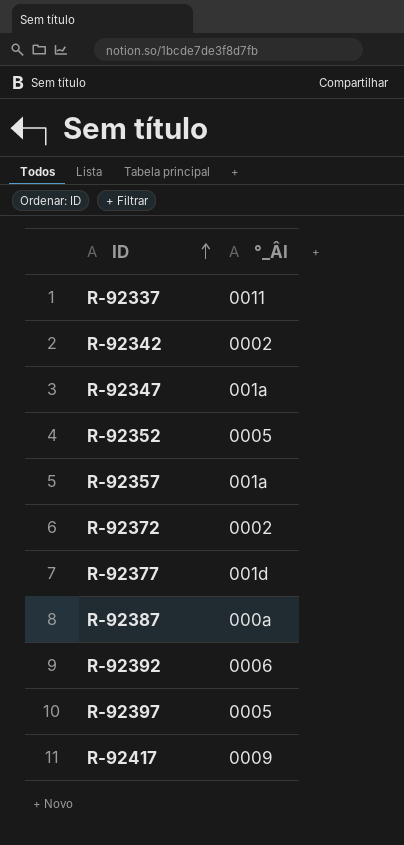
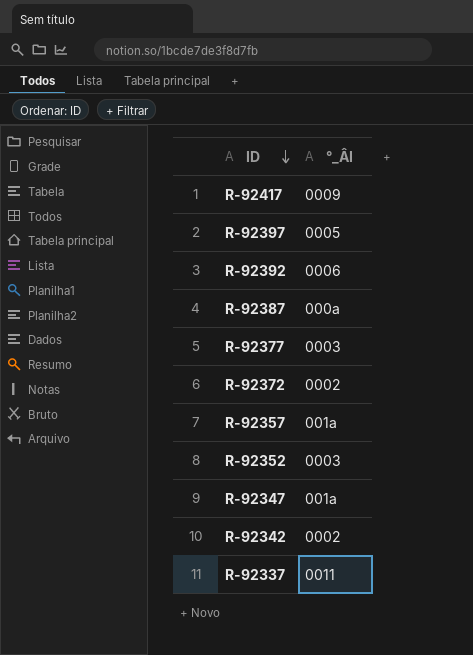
row order: ID ascending -> ID descending
R-92377 | °_ÂI: 001d -> 0003
R-92352 | °_ÂI: 0005 -> 0003

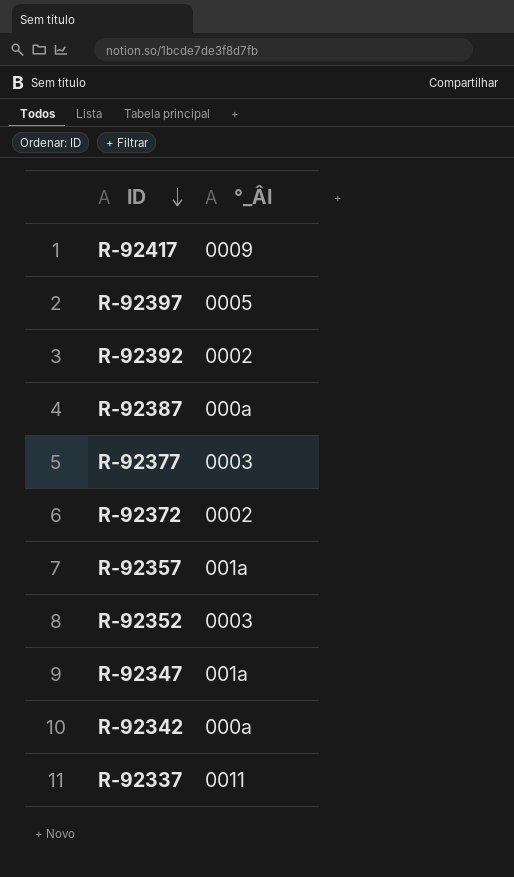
R-92392 | °_ÂI: 0006 -> 0002
R-92342 | °_ÂI: 0002 -> 000a

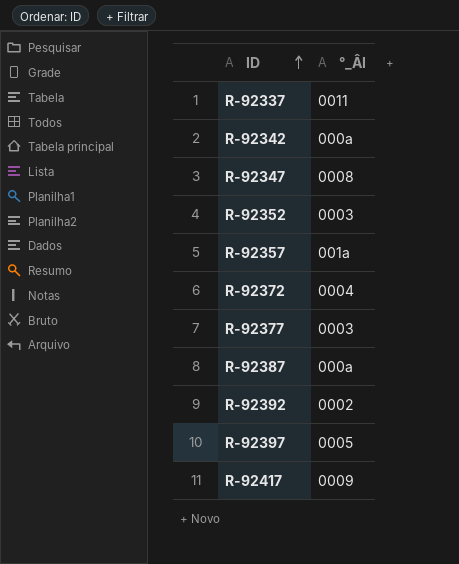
row order: ID descending -> ID ascending
R-92347 | °_ÂI: 001a -> 0008
R-92372 | °_ÂI: 0002 -> 0004

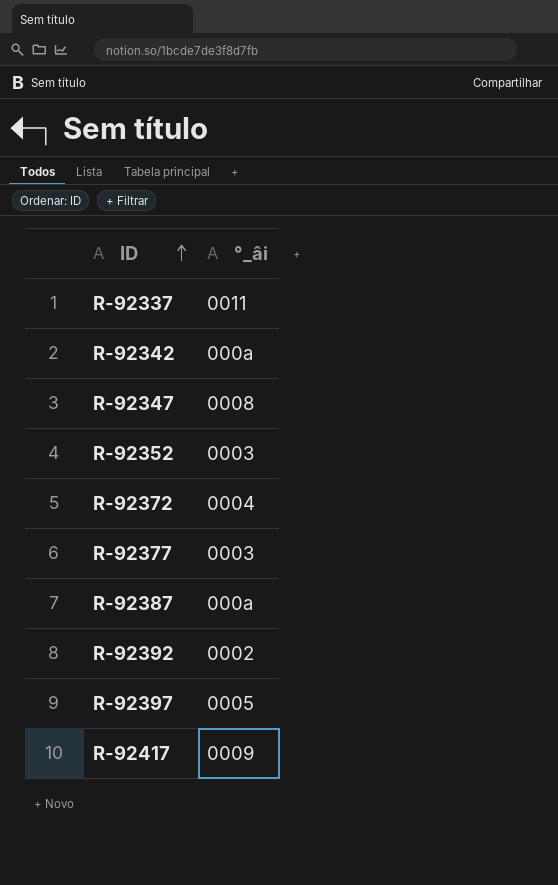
column name: °_ÂI -> °_âi
row R-92357: 001a -> none

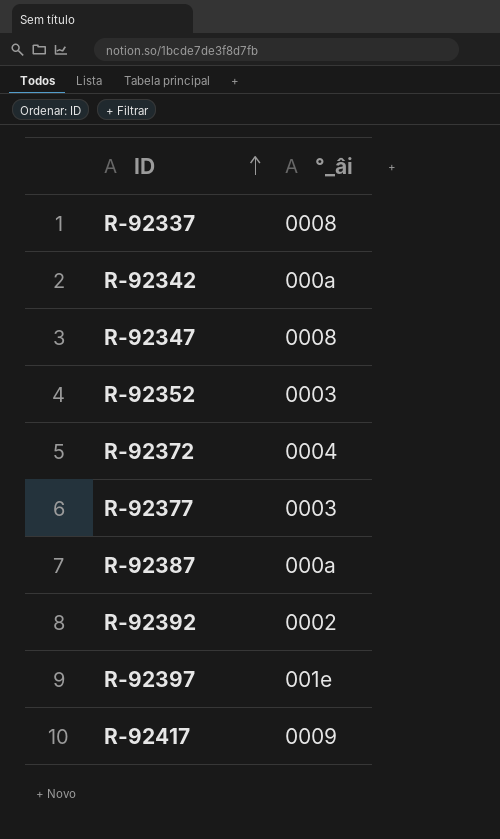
R-92337 | °_âi: 0011 -> 0008
R-92397 | °_âi: 0005 -> 001e

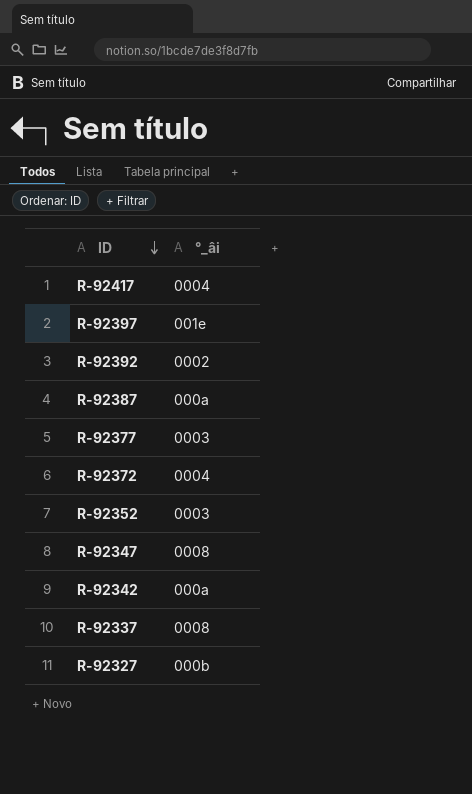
row order: ID ascending -> ID descending
R-92417 | °_âi: 0009 -> 0004
row R-92327: none -> 000b

